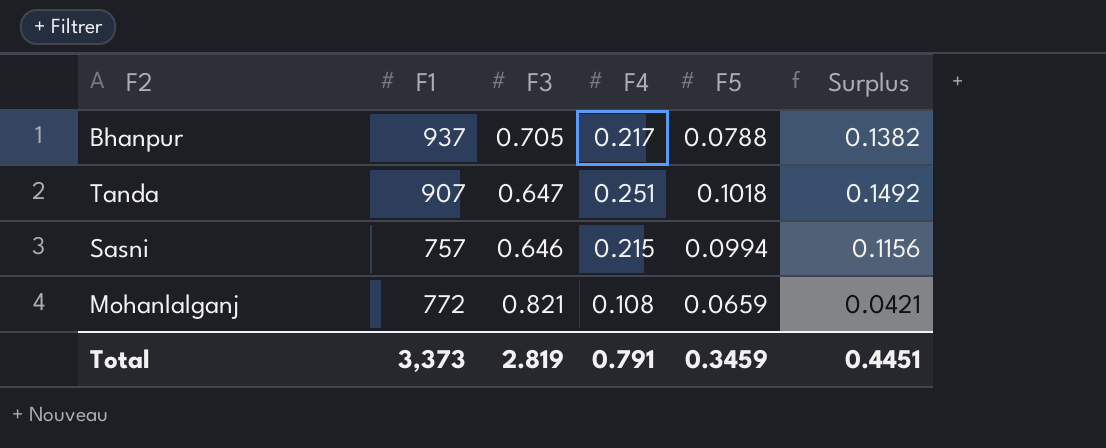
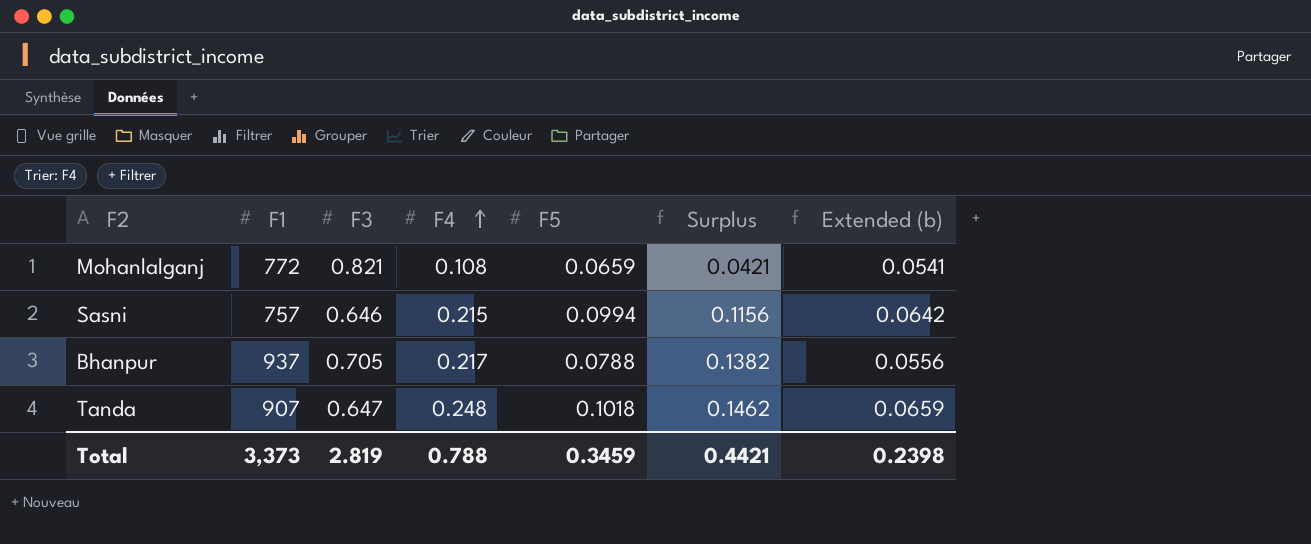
row order: none -> F4 ascending
column Extended (b) | formula: none -> [F3] * [F5]
Tanda | F4: 0.251 -> 0.248
Tanda | Surplus: 0.1492 -> 0.1462
Total | F4: 0.791 -> 0.788
Total | Surplus: 0.4451 -> 0.4421

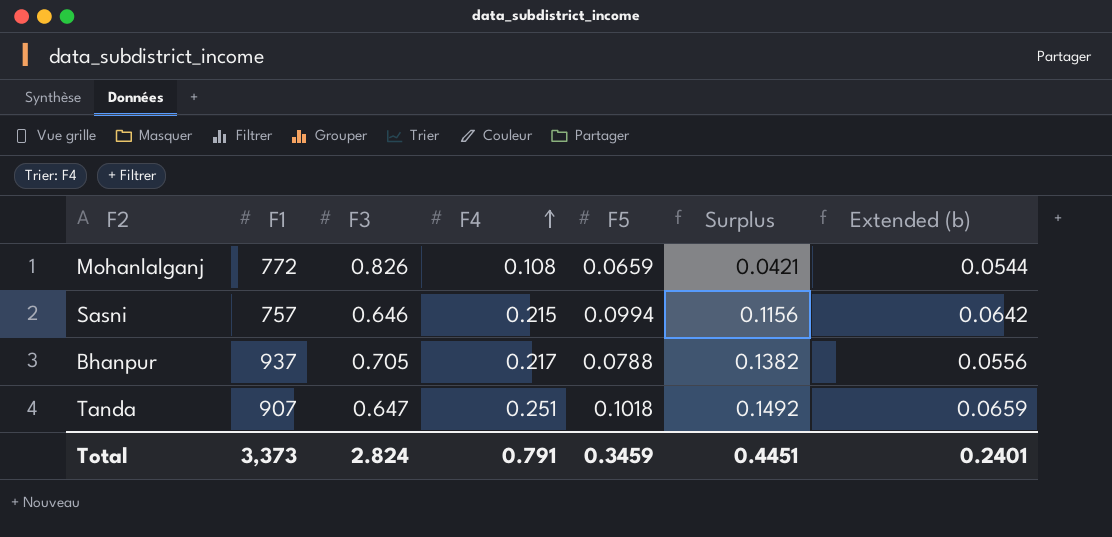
Mohanlalganj | F3: 0.821 -> 0.826
Mohanlalganj | Extended (b): 0.0541 -> 0.0544
Tanda | F4: 0.248 -> 0.251
Tanda | Surplus: 0.1462 -> 0.1492
Total | F3: 2.819 -> 2.824
Total | F4: 0.788 -> 0.791
Total | Surplus: 0.4421 -> 0.4451
Total | Extended (b): 0.2398 -> 0.2401

